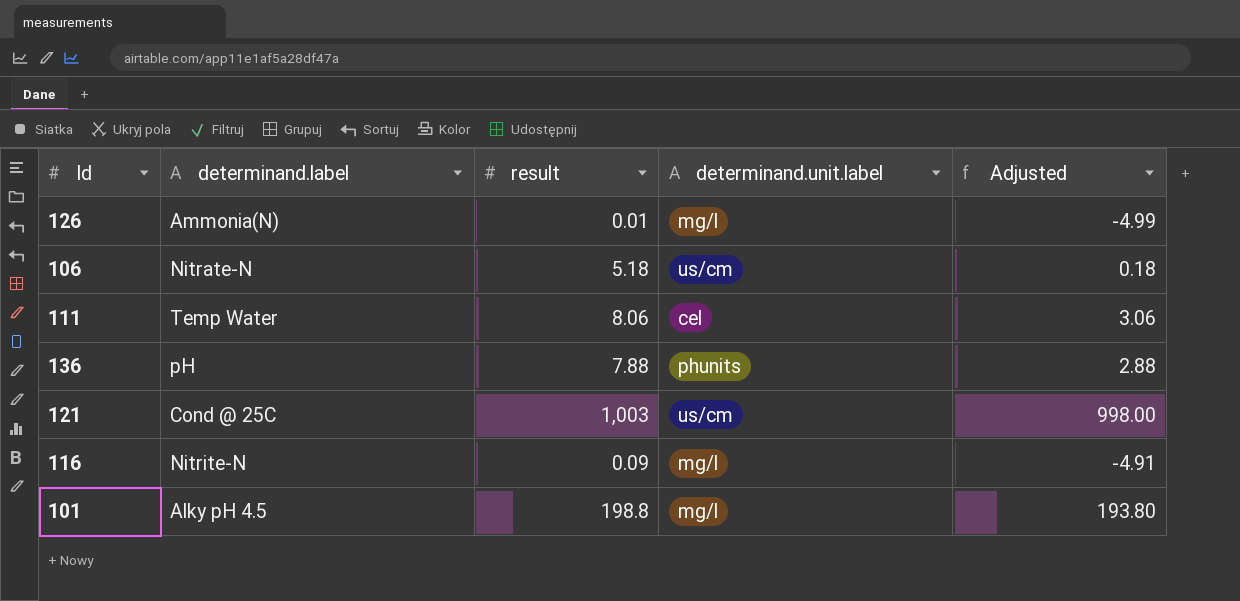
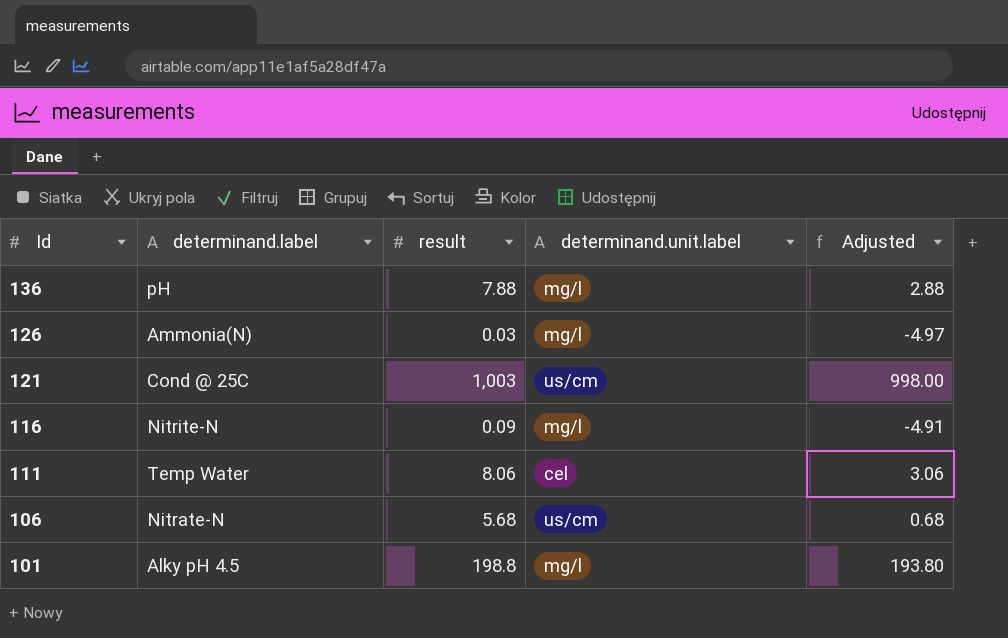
row order: none -> Id descending
136 | determinand.unit.label: phunits -> mg/l
126 | result: 0.01 -> 0.03
126 | Adjusted: -4.99 -> -4.97
106 | result: 5.18 -> 5.68
106 | Adjusted: 0.18 -> 0.68

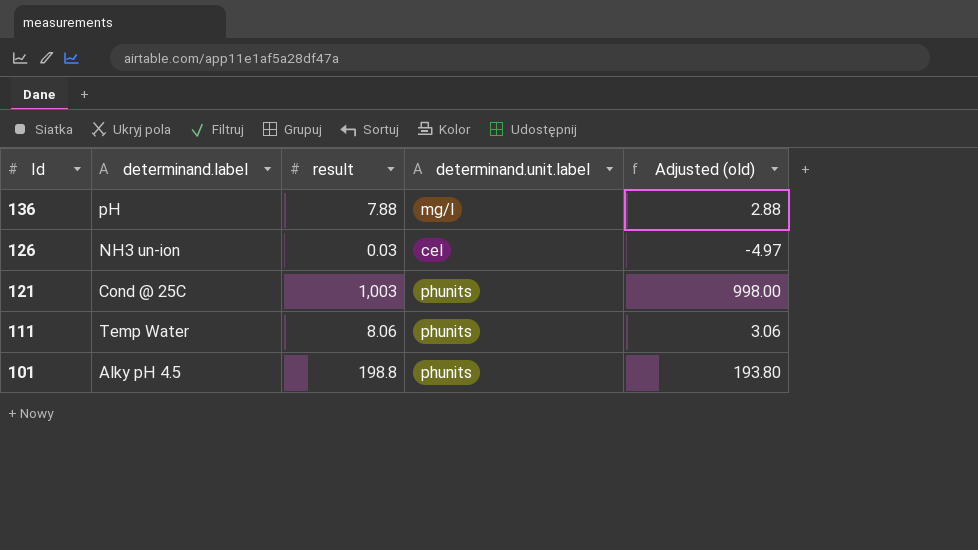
column name: Adjusted -> Adjusted (old)
row 116: Nitrite-N | 0.09 | mg/l | -4.91 -> none
row 106: Nitrate-N | 5.68 | us/cm | 0.68 -> none
126 | determinand.label: Ammonia(N) -> NH3 un-ion
126 | determinand.unit.label: mg/l -> cel
121 | determinand.unit.label: us/cm -> phunits
111 | determinand.unit.label: cel -> phunits
101 | determinand.unit.label: mg/l -> phunits

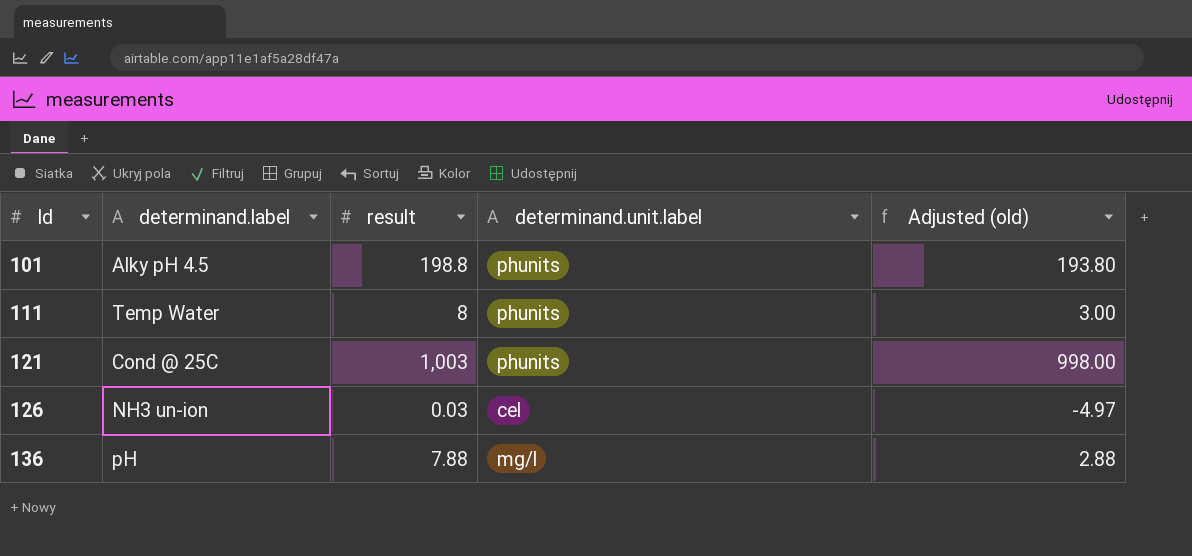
row order: Id descending -> Id ascending
111 | result: 8.06 -> 8
111 | Adjusted (old): 3.06 -> 3.00

